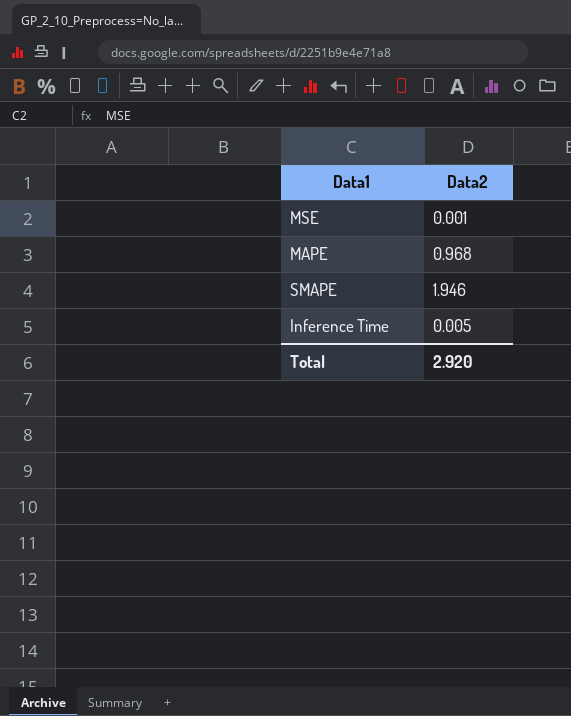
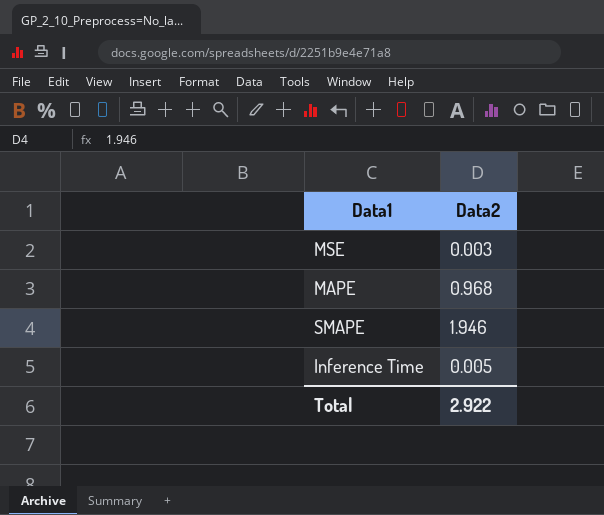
MSE | Data2: 0.001 -> 0.003
Total | Data2: 2.920 -> 2.922

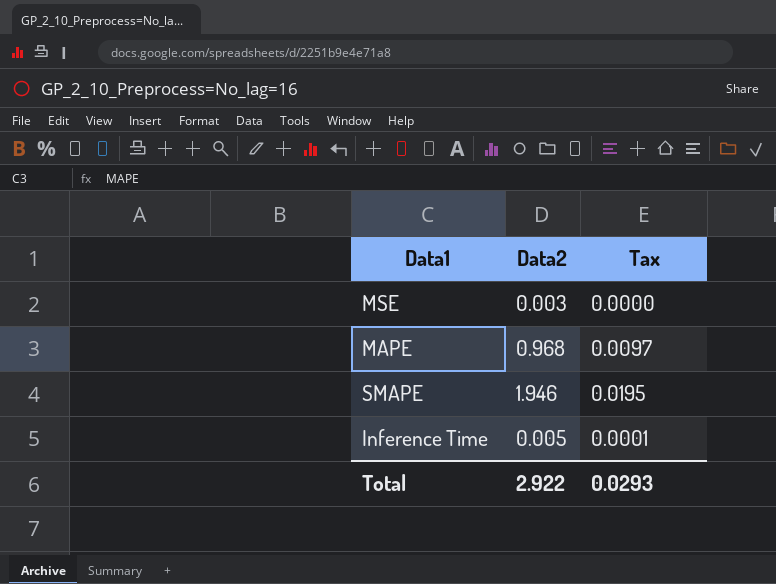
column Tax | formula: none -> [Data2] * 0.01

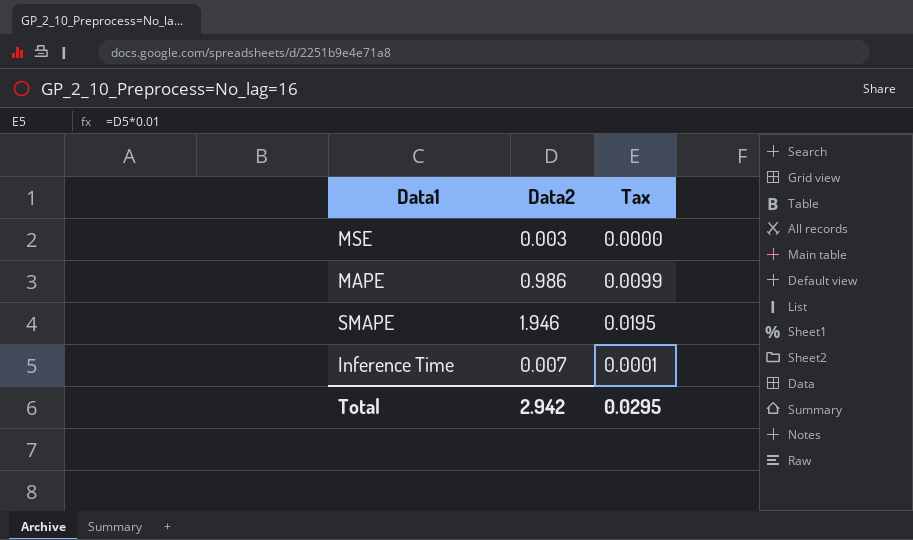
MAPE | Data2: 0.968 -> 0.986
MAPE | Tax: 0.0097 -> 0.0099
Inference Time | Data2: 0.005 -> 0.007
Total | Data2: 2.922 -> 2.942
Total | Tax: 0.0293 -> 0.0295

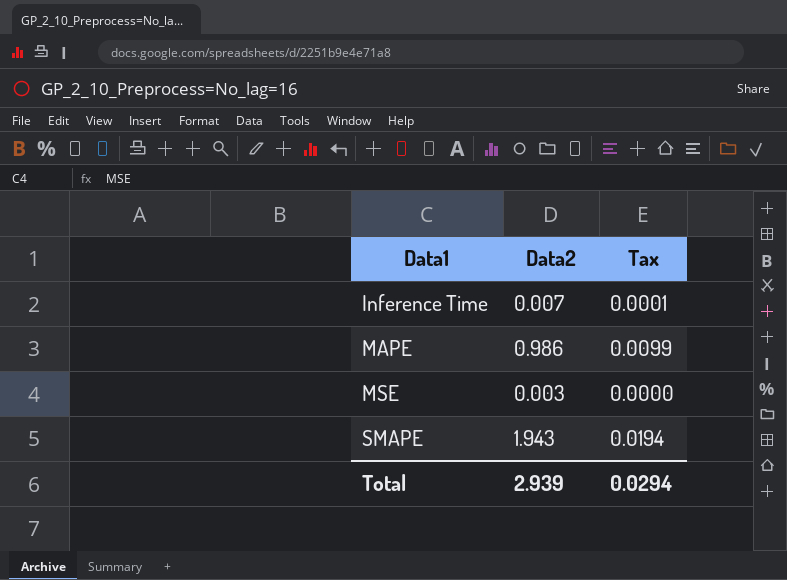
row order: none -> Data1 ascending
SMAPE | Data2: 1.946 -> 1.943
SMAPE | Tax: 0.0195 -> 0.0194
Total | Data2: 2.942 -> 2.939
Total | Tax: 0.0295 -> 0.0294

